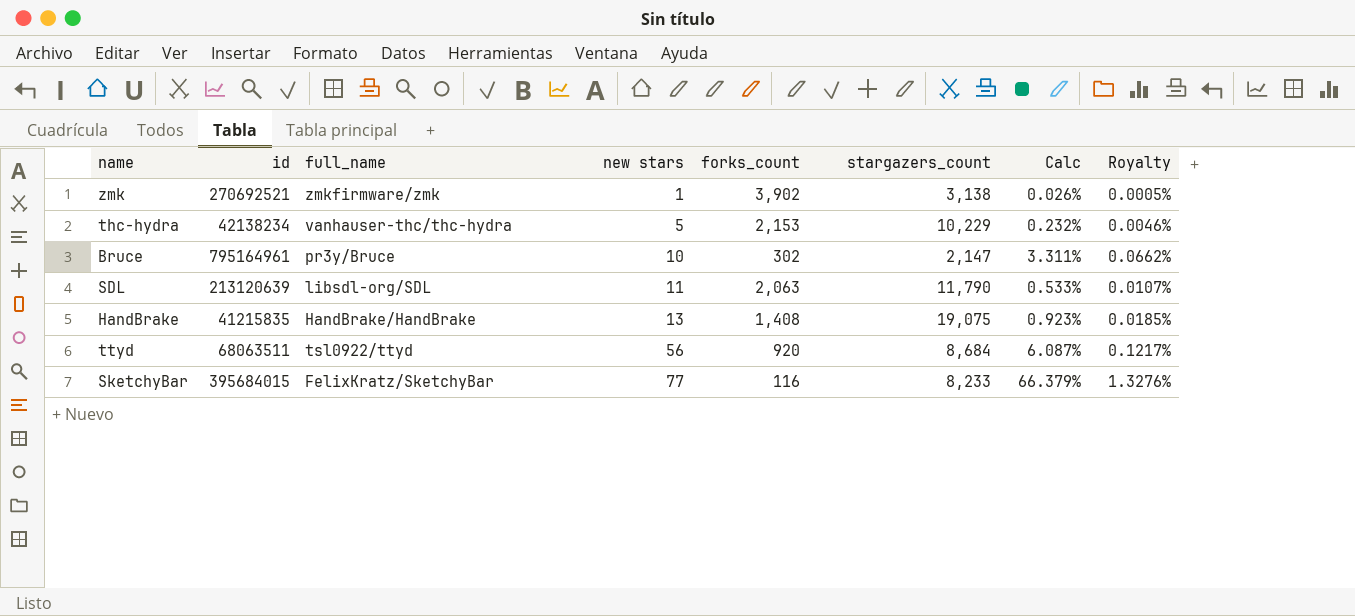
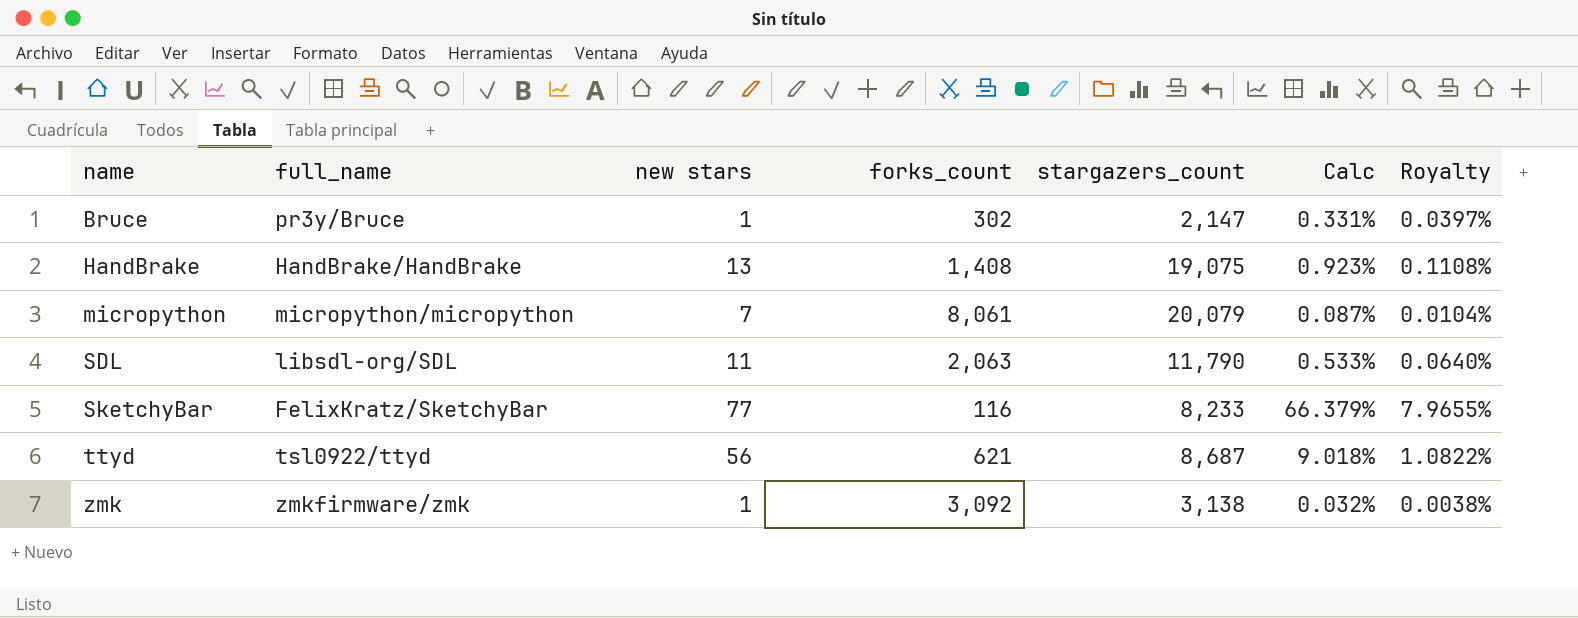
row order: new stars ascending -> name ascending
column id | position: 2 -> none
column Royalty | formula: [Calc] * 0.02 -> [Calc] * 0.12
row thc-hydra: 42138234 | vanhauser-thc/thc-hydra | 5 | 2,153 | 10,229 | 0.232% | 0.0046% -> none
Bruce | new stars: 10 -> 1
Bruce | Calc: 3.311% -> 0.331%
row micropython: none -> micropython/micropython | 7 | 8,061 | 20,079 | 0.087% | 0.0104%
ttyd | forks_count: 920 -> 621
ttyd | stargazers_count: 8,684 -> 8,687
ttyd | Calc: 6.087% -> 9.018%
zmk | forks_count: 3,902 -> 3,092
zmk | Calc: 0.026% -> 0.032%

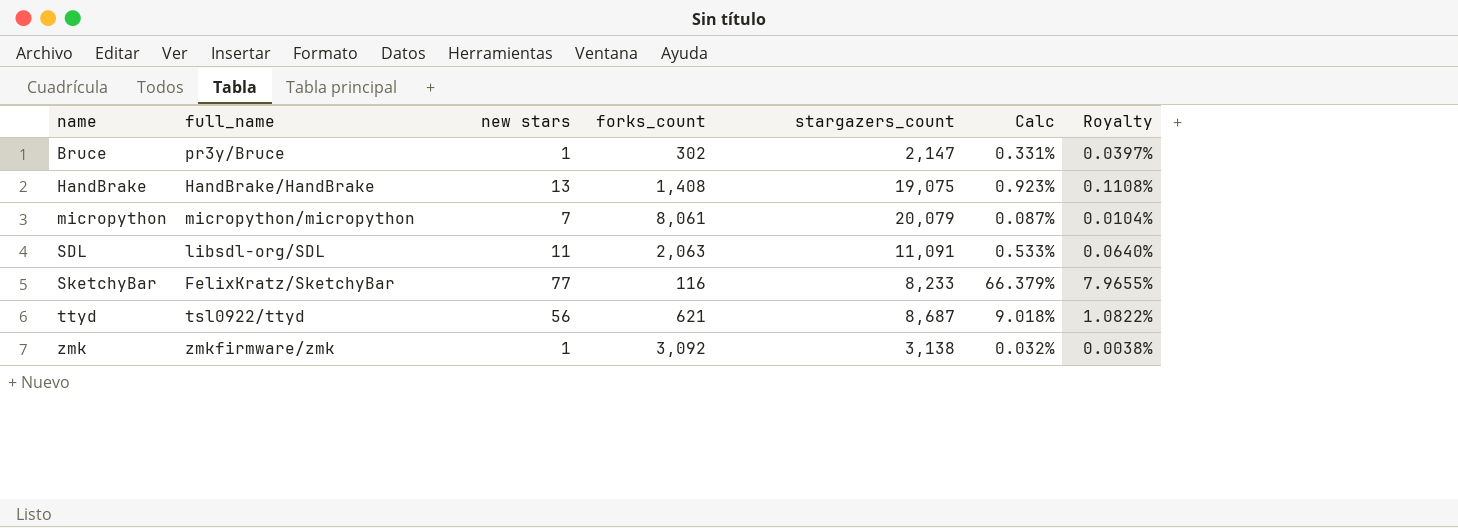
SDL | stargazers_count: 11,790 -> 11,091

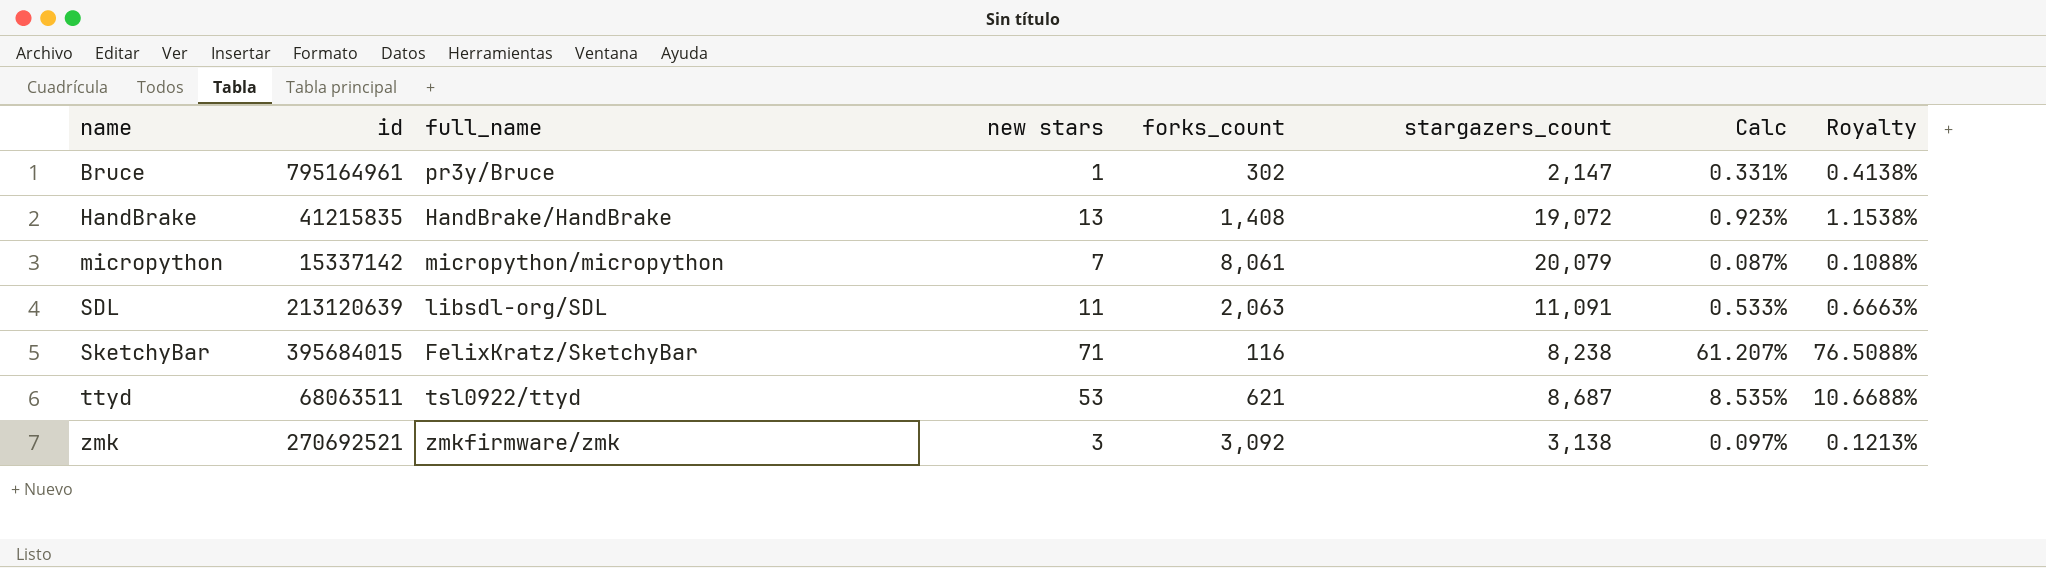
column id | position: none -> 2
column Royalty | formula: [Calc] * 0.12 -> [Calc] * 1.25
HandBrake | stargazers_count: 19,075 -> 19,072
SketchyBar | new stars: 77 -> 71
SketchyBar | stargazers_count: 8,233 -> 8,238
SketchyBar | Calc: 66.379% -> 61.207%
ttyd | new stars: 56 -> 53
ttyd | Calc: 9.018% -> 8.535%
zmk | new stars: 1 -> 3
zmk | Calc: 0.032% -> 0.097%

